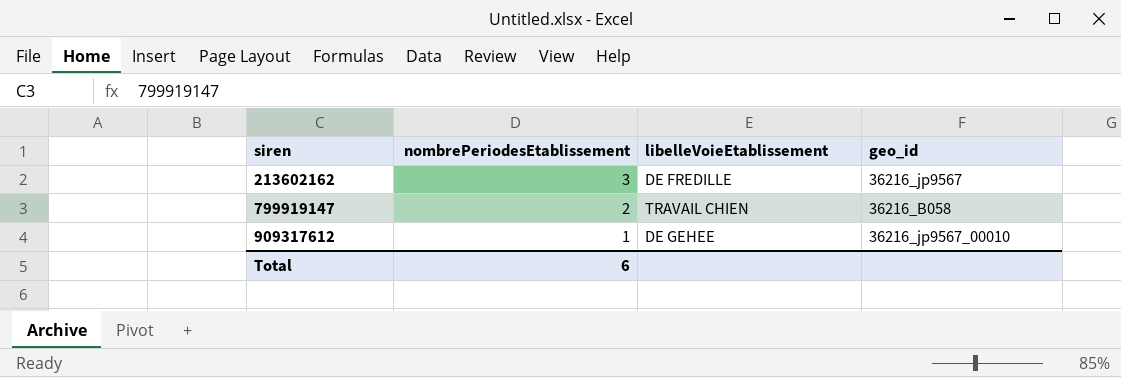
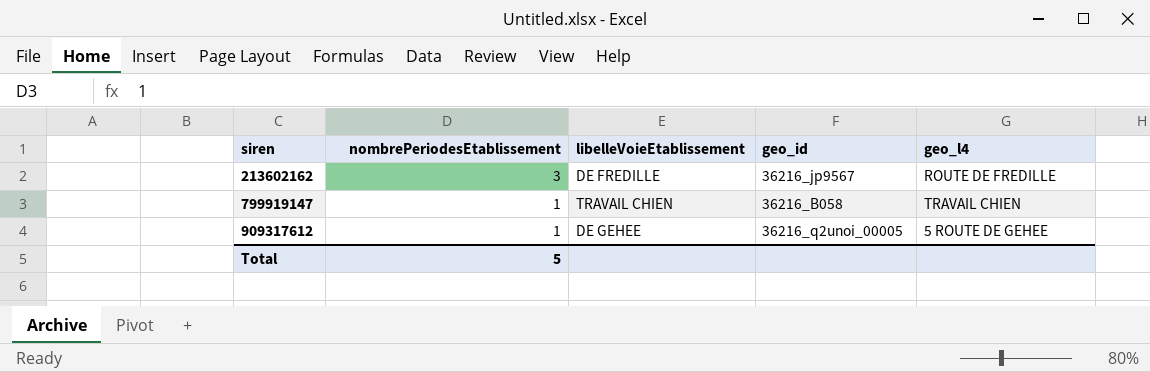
column geo_l4 | position: none -> 5
799919147 | nombrePeriodesEtablissement: 2 -> 1
909317612 | geo_id: 36216_jp9567_00010 -> 36216_q2unoi_00005
Total | nombrePeriodesEtablissement: 6 -> 5

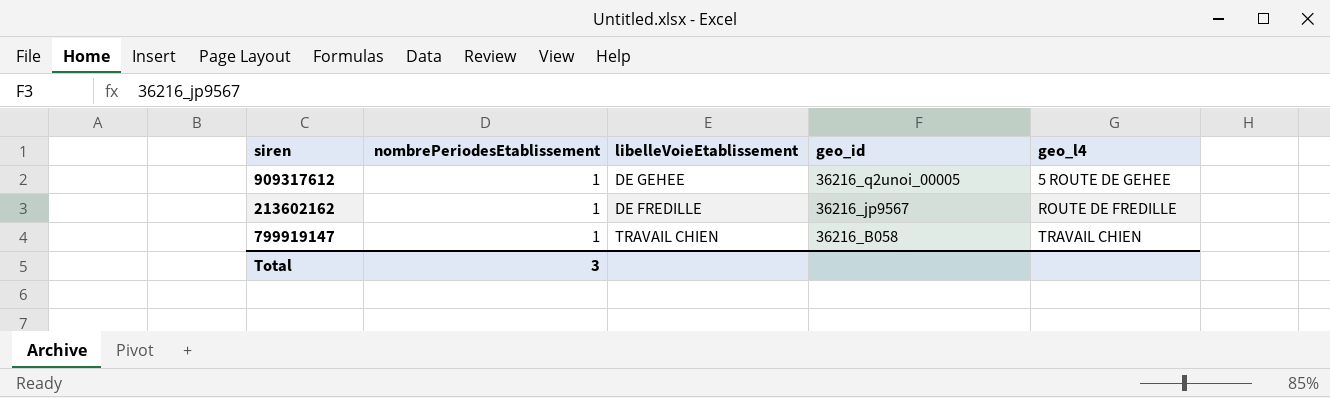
row order: siren ascending -> geo_id descending
213602162 | nombrePeriodesEtablissement: 3 -> 1
Total | nombrePeriodesEtablissement: 5 -> 3

